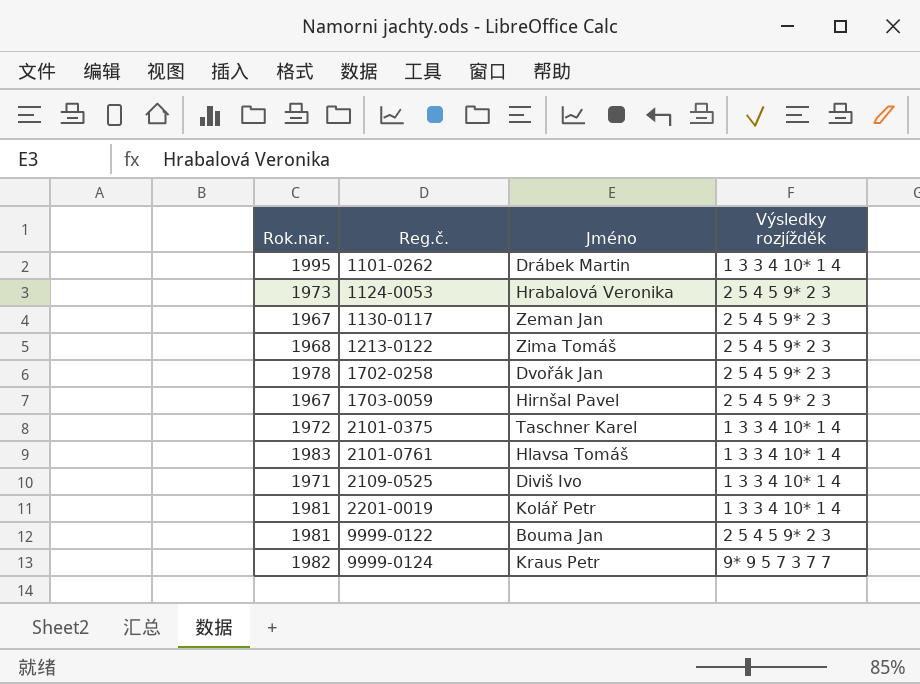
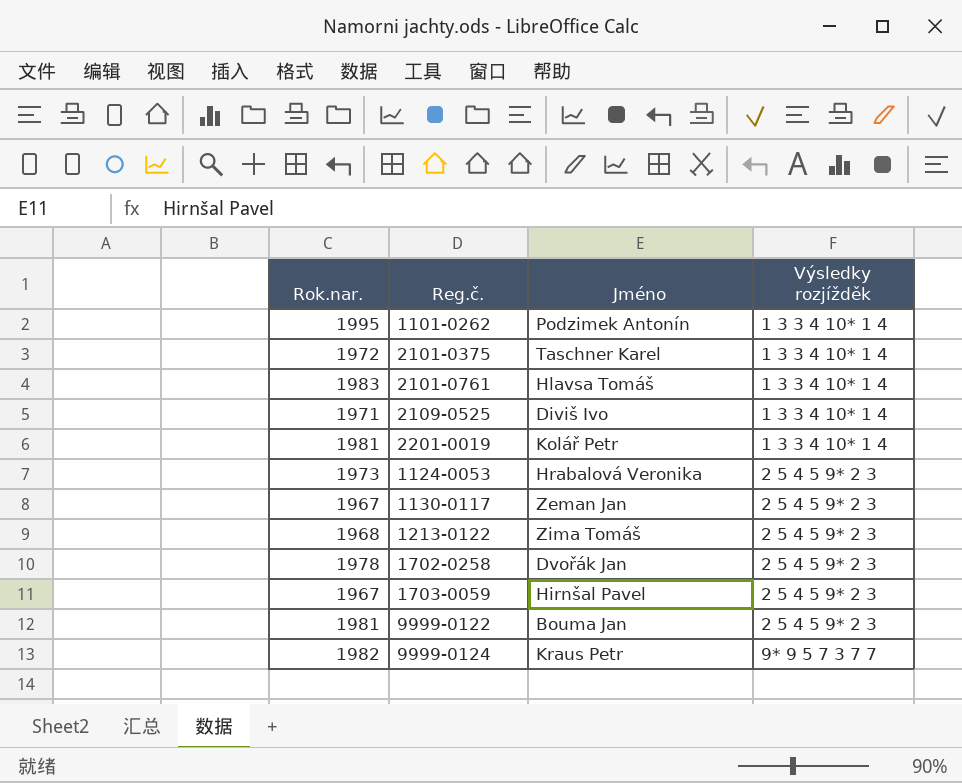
row order: Reg.č. ascending -> Výsledky rozjížděk ascending
1101-0262 | Jméno: Drábek Martin -> Podzimek Antonín

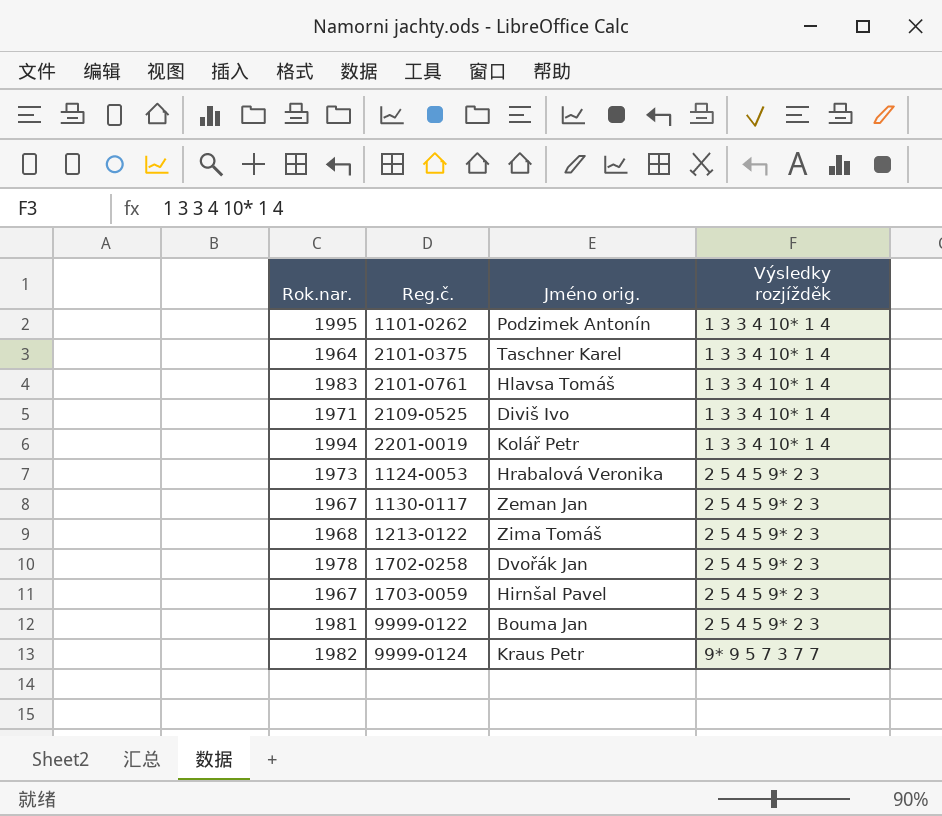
column name: Jméno -> Jméno orig.
2101-0375 | Rok.nar.: 1972 -> 1964
2201-0019 | Rok.nar.: 1981 -> 1994

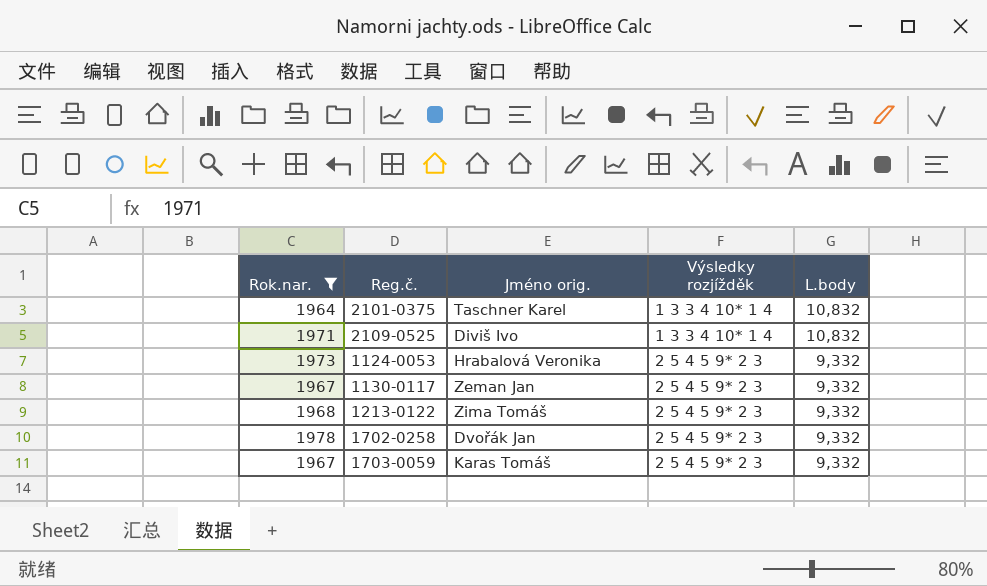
filter: none -> Rok.nar. <= 1978
column L.body | position: none -> 5
1703-0059 | Jméno orig.: Hirnšal Pavel -> Karas Tomáš

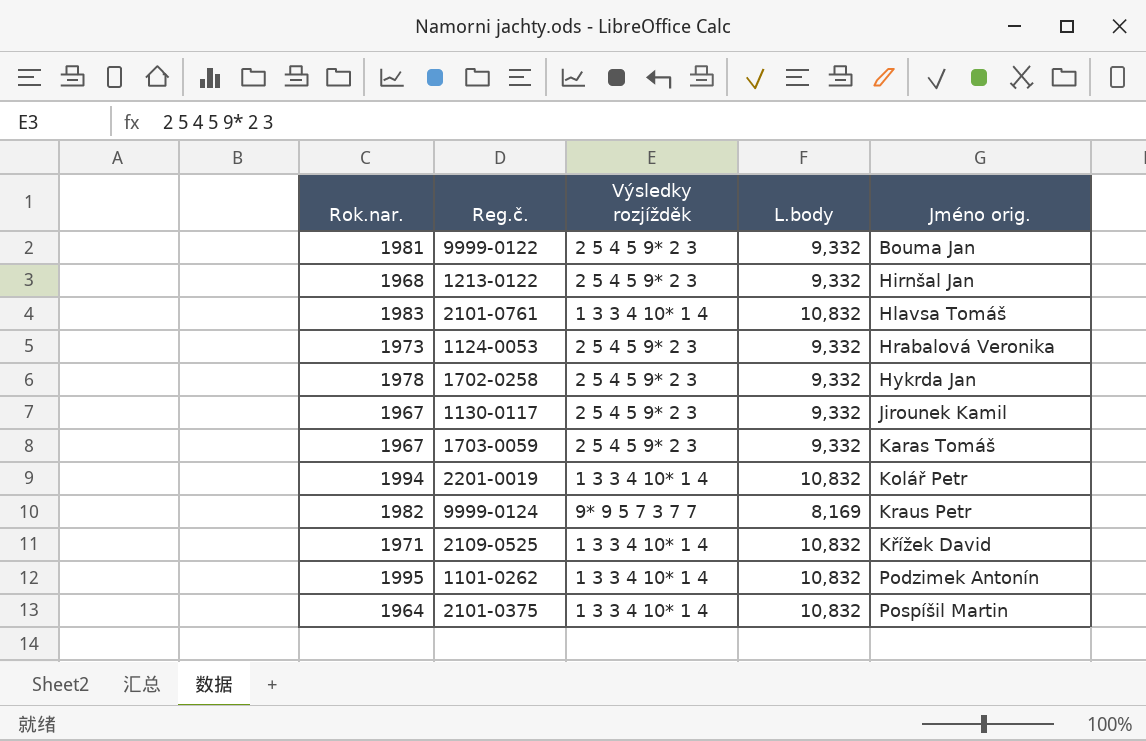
filter: Rok.nar. <= 1978 -> none
row order: Výsledky rozjížděk ascending -> Jméno orig. ascending
column Jméno orig. | position: 3 -> 5
1213-0122 | Jméno orig.: Zima Tomáš -> Hirnšal Jan
1702-0258 | Jméno orig.: Dvořák Jan -> Hykrda Jan
1130-0117 | Jméno orig.: Zeman Jan -> Jirounek Kamil
2109-0525 | Jméno orig.: Diviš Ivo -> Křížek David
2101-0375 | Jméno orig.: Taschner Karel -> Pospíšil Martin

